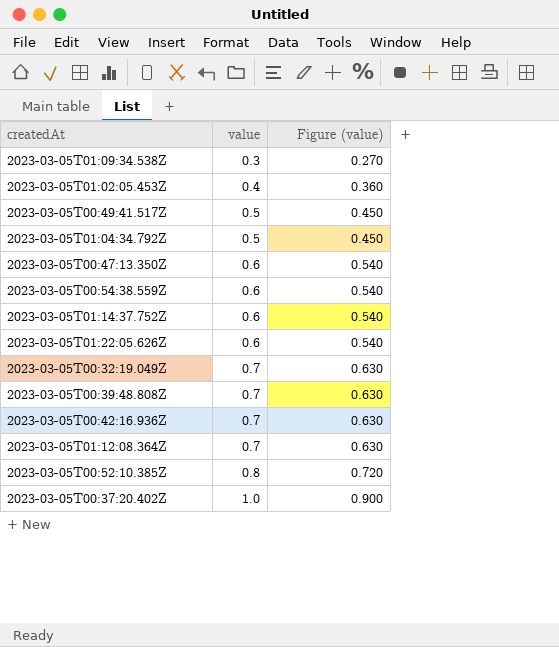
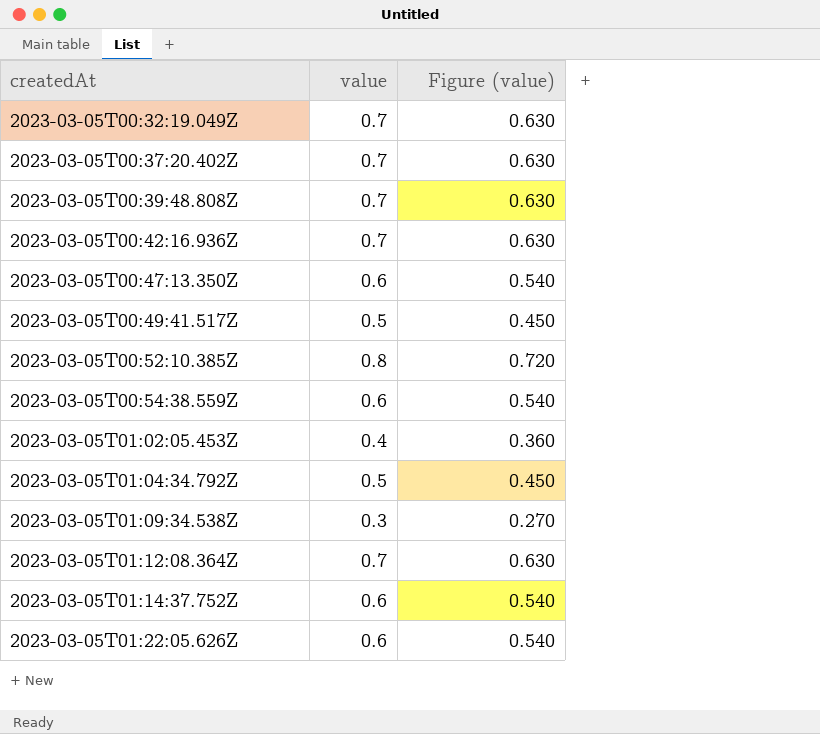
row order: value ascending -> createdAt ascending
2023-03-05T00:37:20.402Z | value: 1.0 -> 0.7
2023-03-05T00:37:20.402Z | Figure (value): 0.900 -> 0.630

